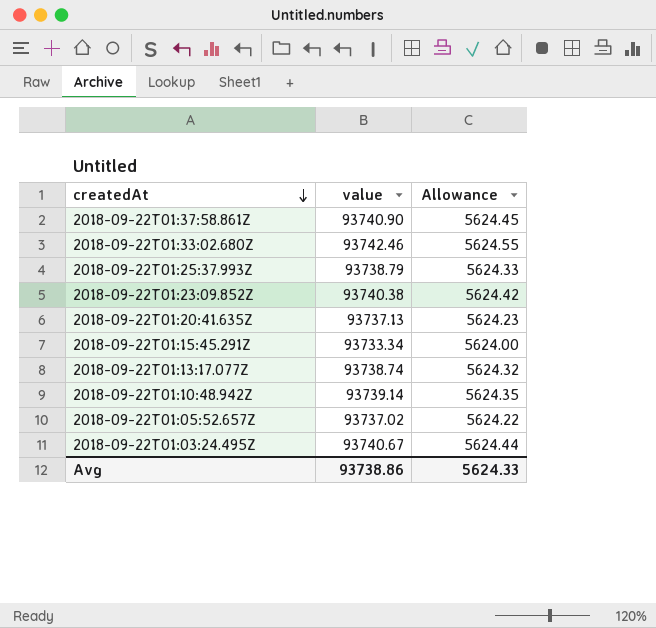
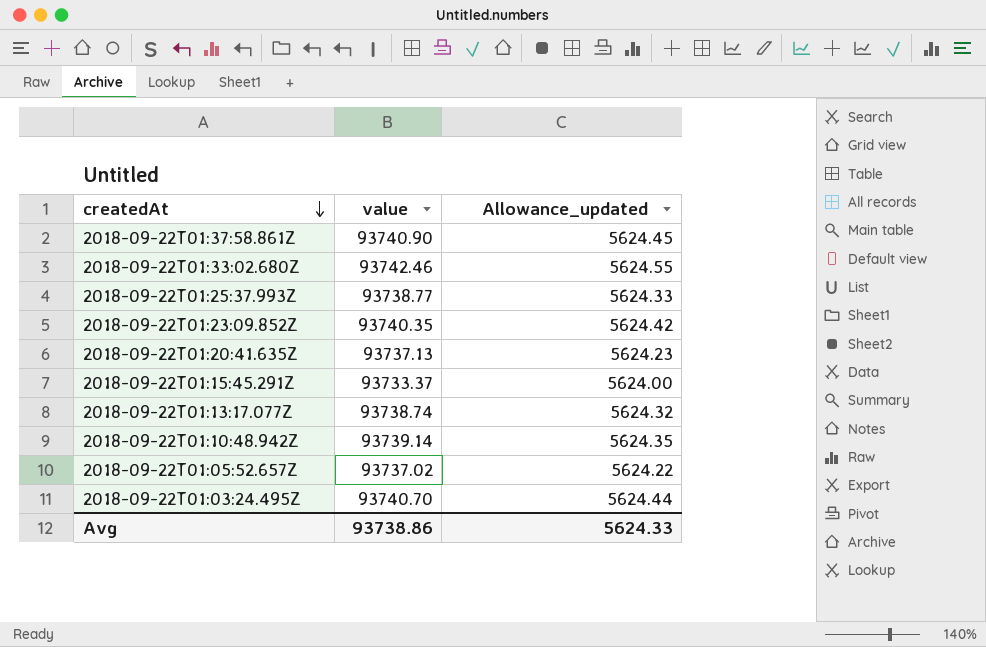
column name: Allowance -> Allowance_updated
2018-09-22T01:25:37.993Z | value: 93738.79 -> 93738.77
2018-09-22T01:23:09.852Z | value: 93740.38 -> 93740.35
2018-09-22T01:15:45.291Z | value: 93733.34 -> 93733.37
2018-09-22T01:03:24.495Z | value: 93740.67 -> 93740.70

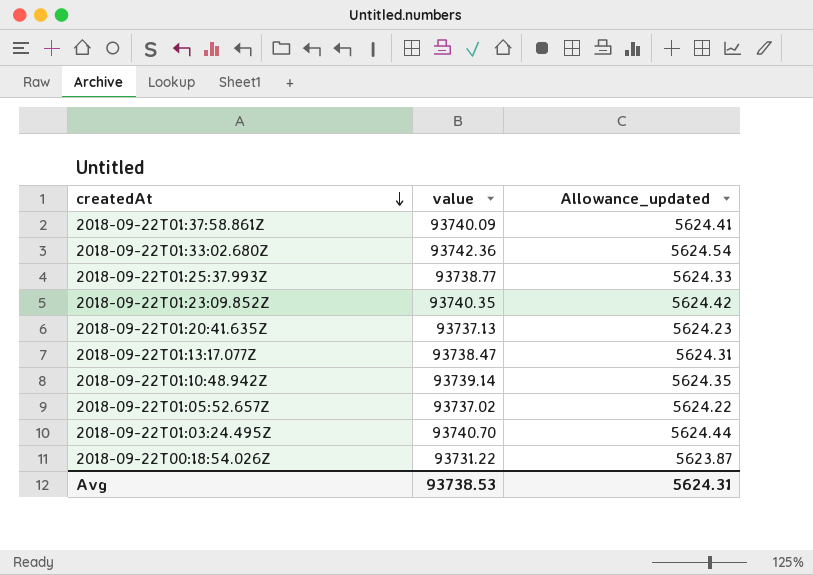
row 2018-09-22T01:15:45.291Z: 93733.37 | 5624.00 -> none
2018-09-22T01:37:58.861Z | value: 93740.90 -> 93740.09
2018-09-22T01:37:58.861Z | Allowance_updated: 5624.45 -> 5624.41
2018-09-22T01:33:02.680Z | value: 93742.46 -> 93742.36
2018-09-22T01:33:02.680Z | Allowance_updated: 5624.55 -> 5624.54
2018-09-22T01:13:17.077Z | value: 93738.74 -> 93738.47
2018-09-22T01:13:17.077Z | Allowance_updated: 5624.32 -> 5624.31
row 2018-09-22T00:18:54.026Z: none -> 93731.22 | 5623.87
Avg | value: 93738.86 -> 93738.53
Avg | Allowance_updated: 5624.33 -> 5624.31

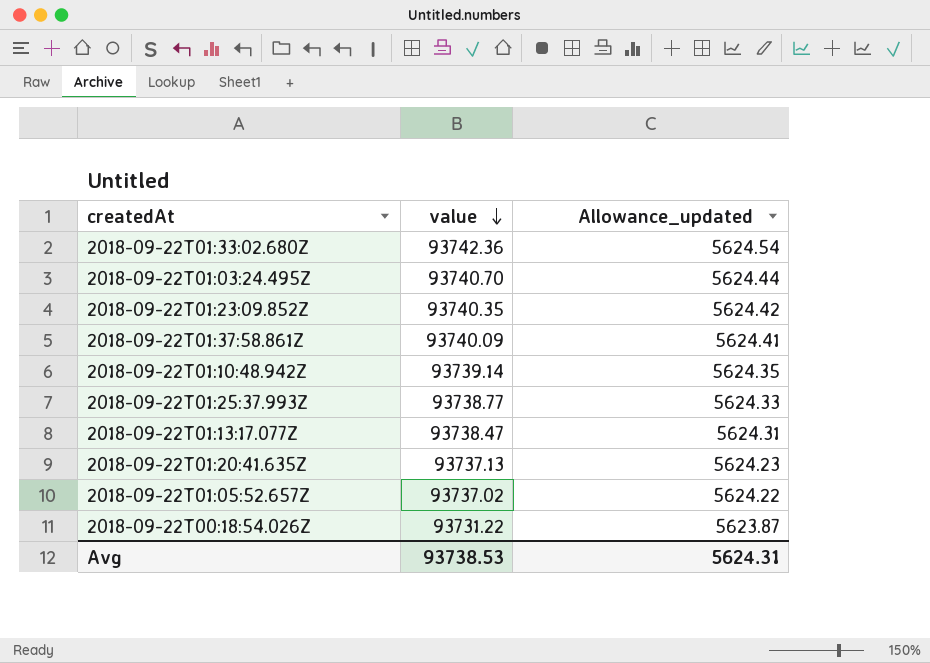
row order: createdAt descending -> value descending

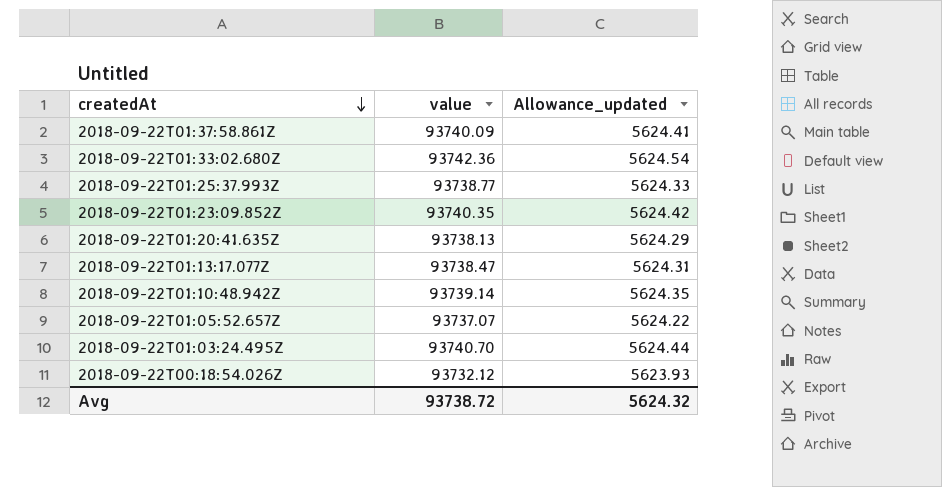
row order: value descending -> createdAt descending
2018-09-22T01:20:41.635Z | value: 93737.13 -> 93738.13
2018-09-22T01:20:41.635Z | Allowance_updated: 5624.23 -> 5624.29
2018-09-22T01:05:52.657Z | value: 93737.02 -> 93737.07
2018-09-22T00:18:54.026Z | value: 93731.22 -> 93732.12
2018-09-22T00:18:54.026Z | Allowance_updated: 5623.87 -> 5623.93
Avg | value: 93738.53 -> 93738.72
Avg | Allowance_updated: 5624.31 -> 5624.32

